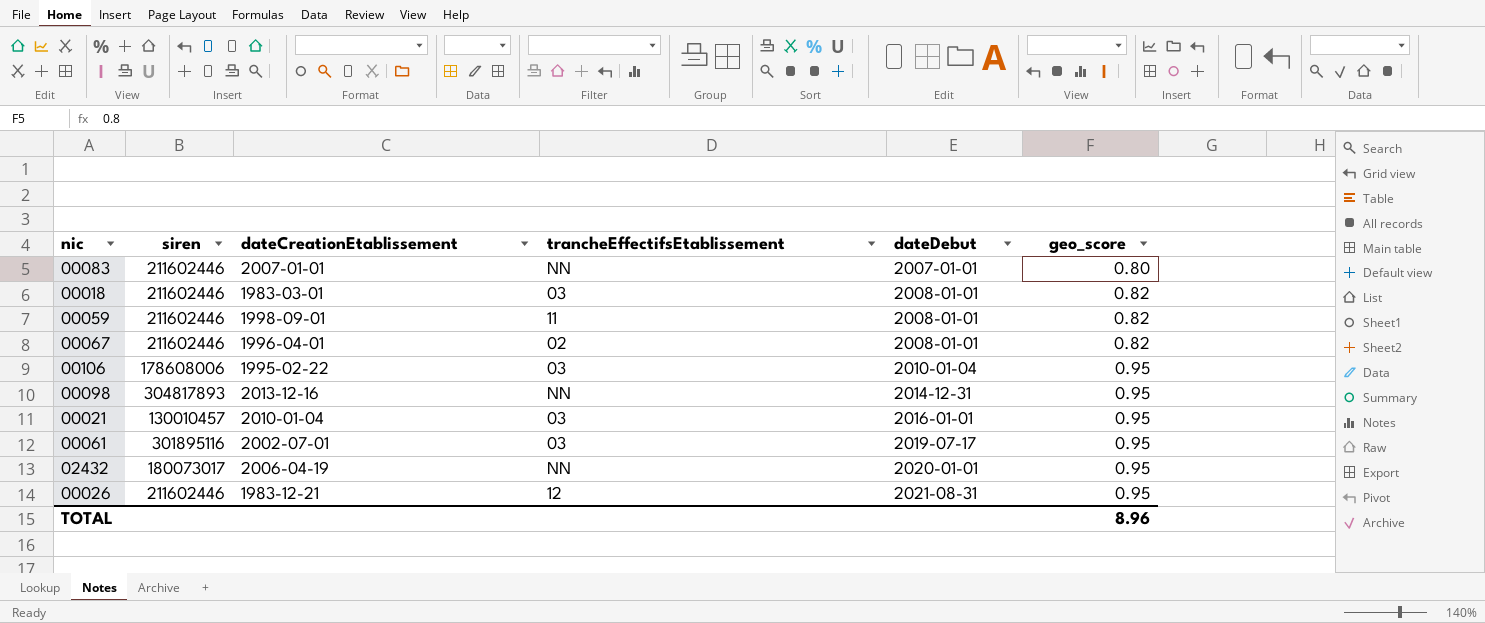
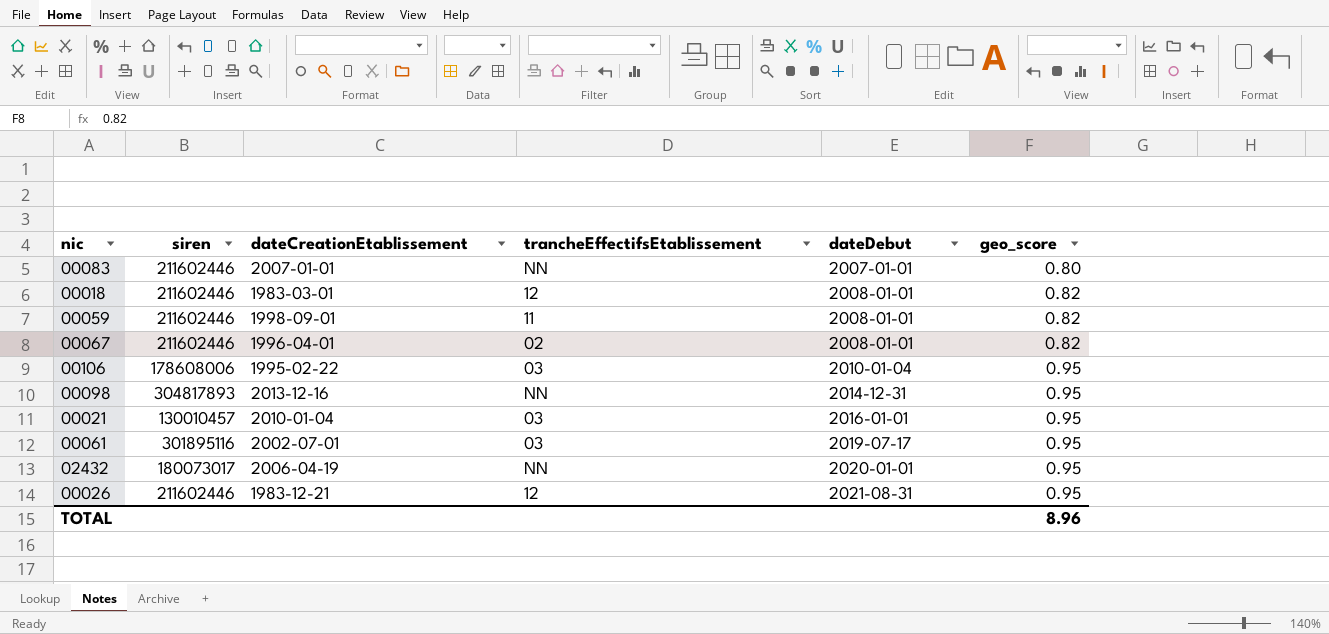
00018 | trancheEffectifsEtablissement: 03 -> 12

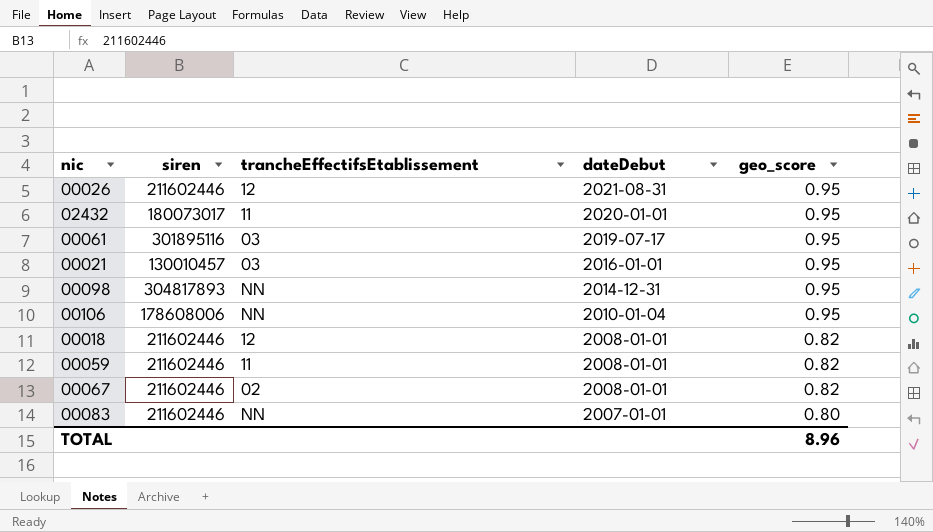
row order: dateDebut ascending -> dateDebut descending
column dateCreationEtablissement | position: 3 -> none
02432 | trancheEffectifsEtablissement: NN -> 11
00106 | trancheEffectifsEtablissement: 03 -> NN

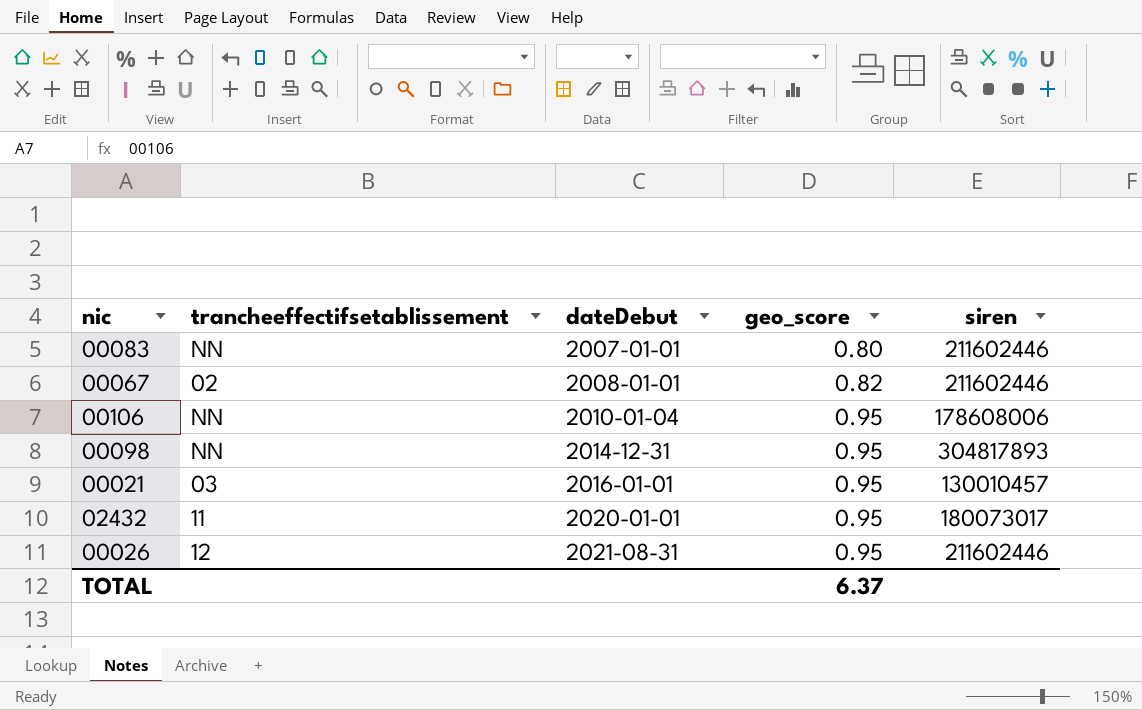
row order: dateDebut descending -> dateDebut ascending
column name: trancheEffectifsEtablissement -> trancheeffectifsetablissement
column siren | position: 2 -> 5
row 00061: 301895116 | 03 | 2019-07-17 | 0.95 -> none
row 00018: 211602446 | 12 | 2008-01-01 | 0.82 -> none
row 00059: 211602446 | 11 | 2008-01-01 | 0.82 -> none
TOTAL | geo_score: 8.96 -> 6.37

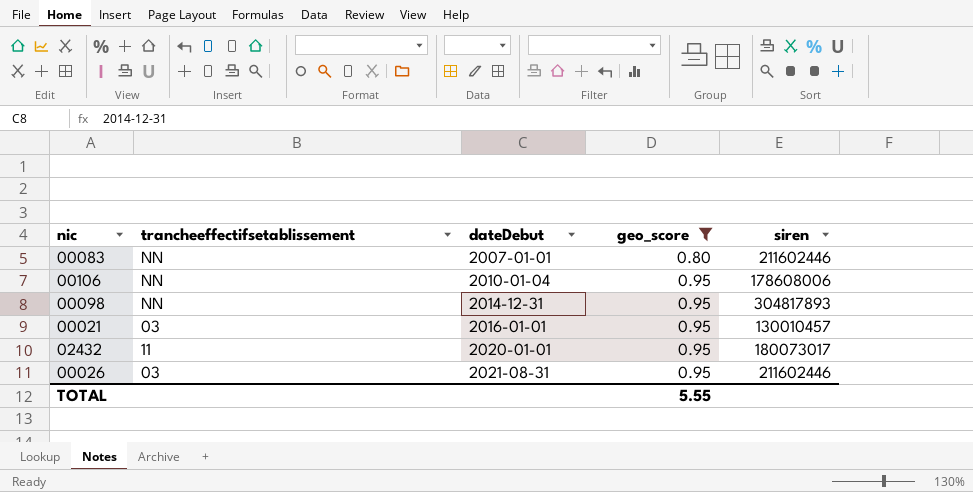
filter: none -> geo_score != 0.82
00026 | trancheeffectifsetablissement: 12 -> 03
TOTAL | geo_score: 6.37 -> 5.55

